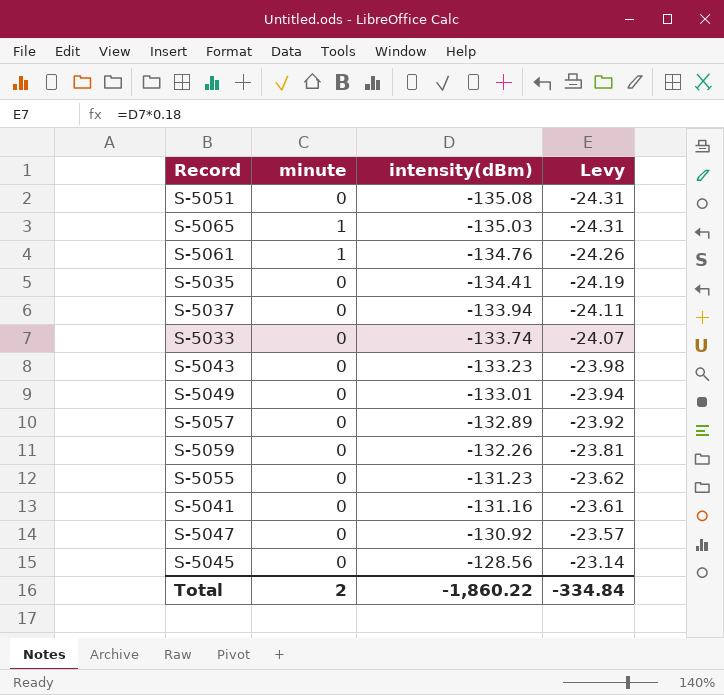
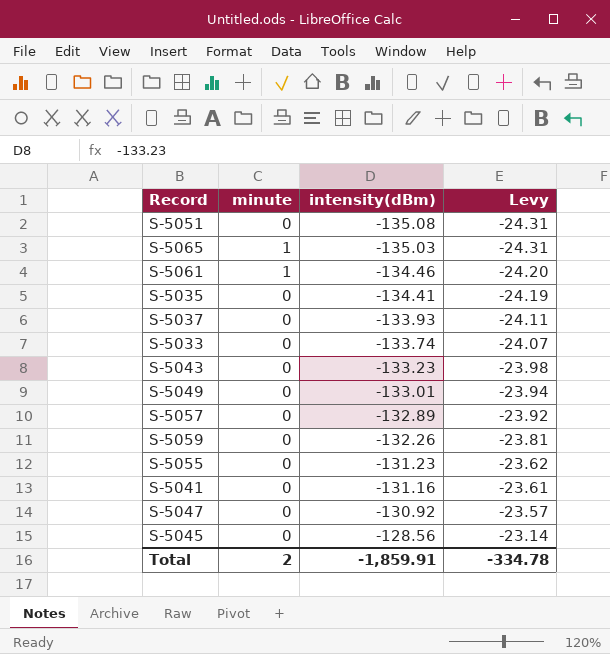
S-5061 | intensity(dBm): -134.76 -> -134.46
S-5061 | Levy: -24.26 -> -24.20
S-5037 | intensity(dBm): -133.94 -> -133.93
Total | intensity(dBm): -1,860.22 -> -1,859.91
Total | Levy: -334.84 -> -334.78

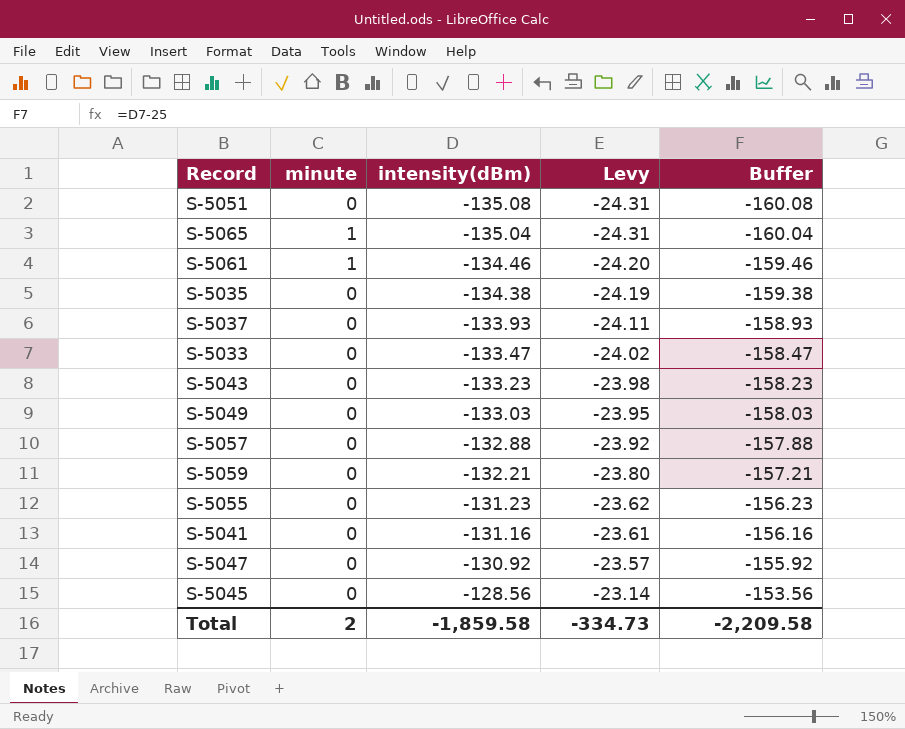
column Buffer | formula: none -> [intensity(dBm)] - 25
S-5065 | intensity(dBm): -135.03 -> -135.04
S-5035 | intensity(dBm): -134.41 -> -134.38
S-5033 | intensity(dBm): -133.74 -> -133.47
S-5033 | Levy: -24.07 -> -24.02
S-5049 | intensity(dBm): -133.01 -> -133.03
S-5049 | Levy: -23.94 -> -23.95
S-5057 | intensity(dBm): -132.89 -> -132.88
S-5059 | intensity(dBm): -132.26 -> -132.21
S-5059 | Levy: -23.81 -> -23.80
Total | intensity(dBm): -1,859.91 -> -1,859.58
Total | Levy: -334.78 -> -334.73

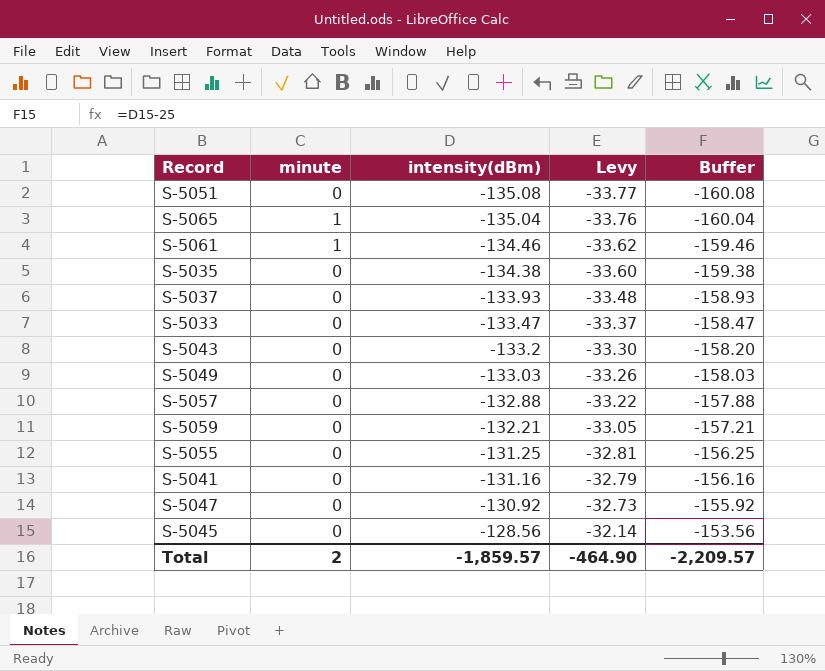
column Levy | formula: [intensity(dBm)] * 0.18 -> [intensity(dBm)] * 0.25
S-5043 | intensity(dBm): -133.23 -> -133.2
S-5043 | Buffer: -158.23 -> -158.20
S-5055 | intensity(dBm): -131.23 -> -131.25
S-5055 | Buffer: -156.23 -> -156.25
Total | intensity(dBm): -1,859.58 -> -1,859.57
Total | Levy: -334.73 -> -464.90
Total | Buffer: -2,209.58 -> -2,209.57

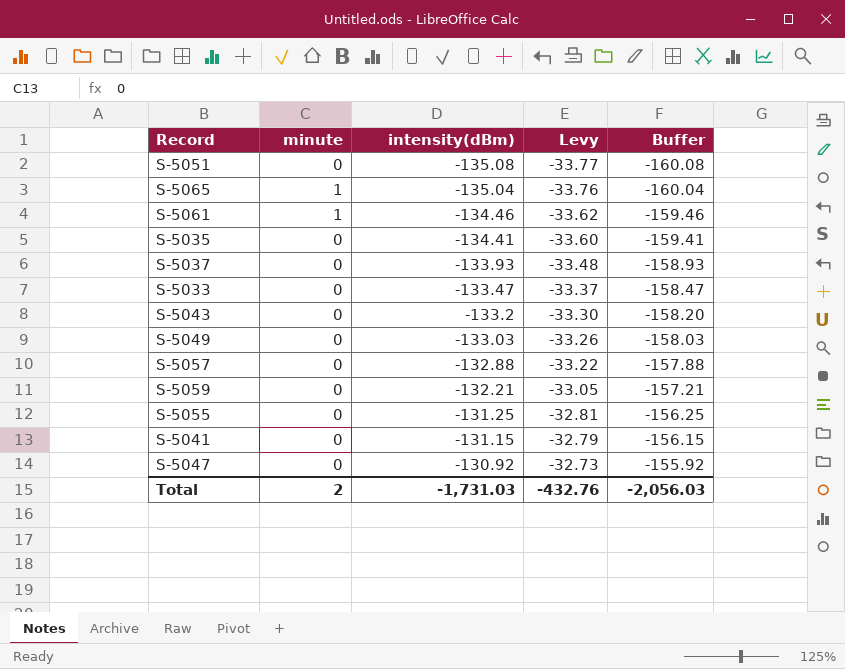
row S-5045: 0 | -128.56 | -32.14 | -153.56 -> none
S-5035 | intensity(dBm): -134.38 -> -134.41
S-5035 | Buffer: -159.38 -> -159.41
S-5041 | intensity(dBm): -131.16 -> -131.15
S-5041 | Buffer: -156.16 -> -156.15
Total | intensity(dBm): -1,859.57 -> -1,731.03
Total | Levy: -464.90 -> -432.76
Total | Buffer: -2,209.57 -> -2,056.03

